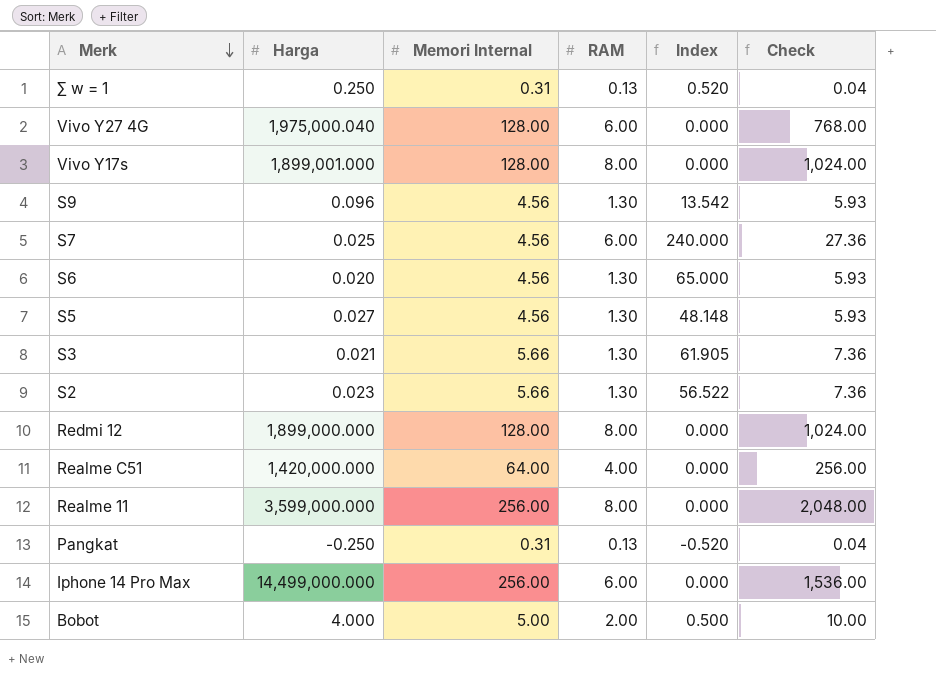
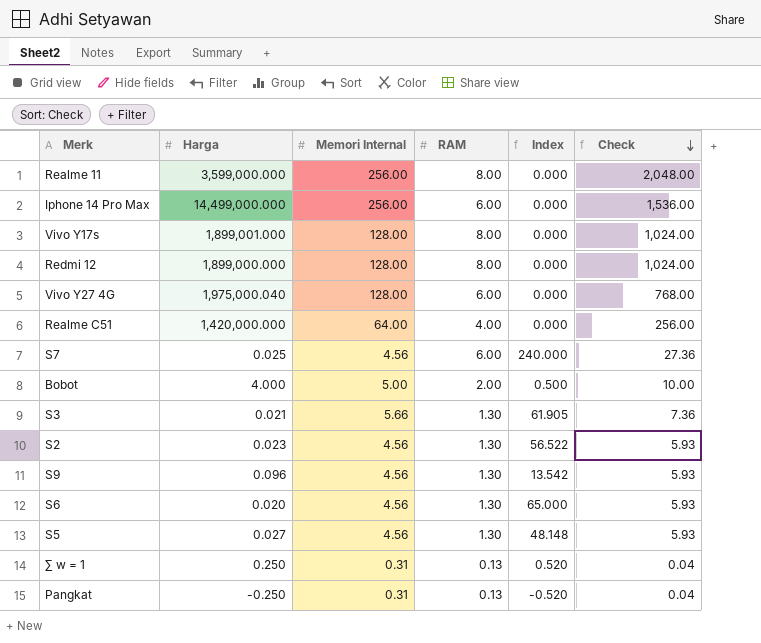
row order: Merk descending -> Check descending
S2 | Memori Internal: 5.66 -> 4.56
S2 | Check: 7.36 -> 5.93

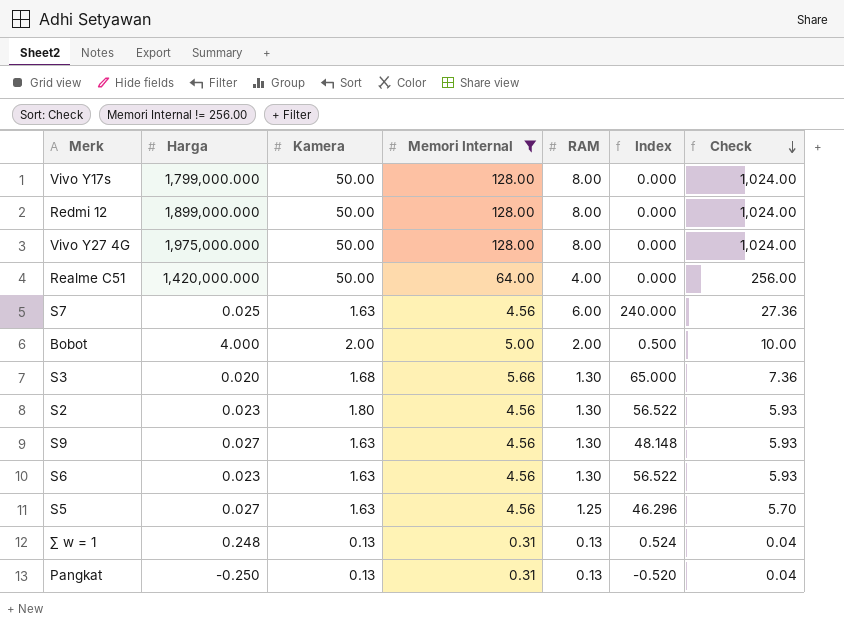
filter: none -> Memori Internal != 256.00
column Kamera | position: none -> 3
Vivo Y17s | Harga: 1,899,001.000 -> 1,799,000.000
Vivo Y27 4G | Harga: 1,975,000.040 -> 1,975,000.000
Vivo Y27 4G | RAM: 6.00 -> 8.00
Vivo Y27 4G | Check: 768.00 -> 1,024.00
S3 | Harga: 0.021 -> 0.020
S3 | Index: 61.905 -> 65.000
S9 | Harga: 0.096 -> 0.027
S9 | Index: 13.542 -> 48.148
S6 | Harga: 0.020 -> 0.023
S6 | Index: 65.000 -> 56.522
S5 | RAM: 1.30 -> 1.25
S5 | Index: 48.148 -> 46.296
S5 | Check: 5.93 -> 5.70
∑ w = 1 | Harga: 0.250 -> 0.248
∑ w = 1 | Index: 0.520 -> 0.524

